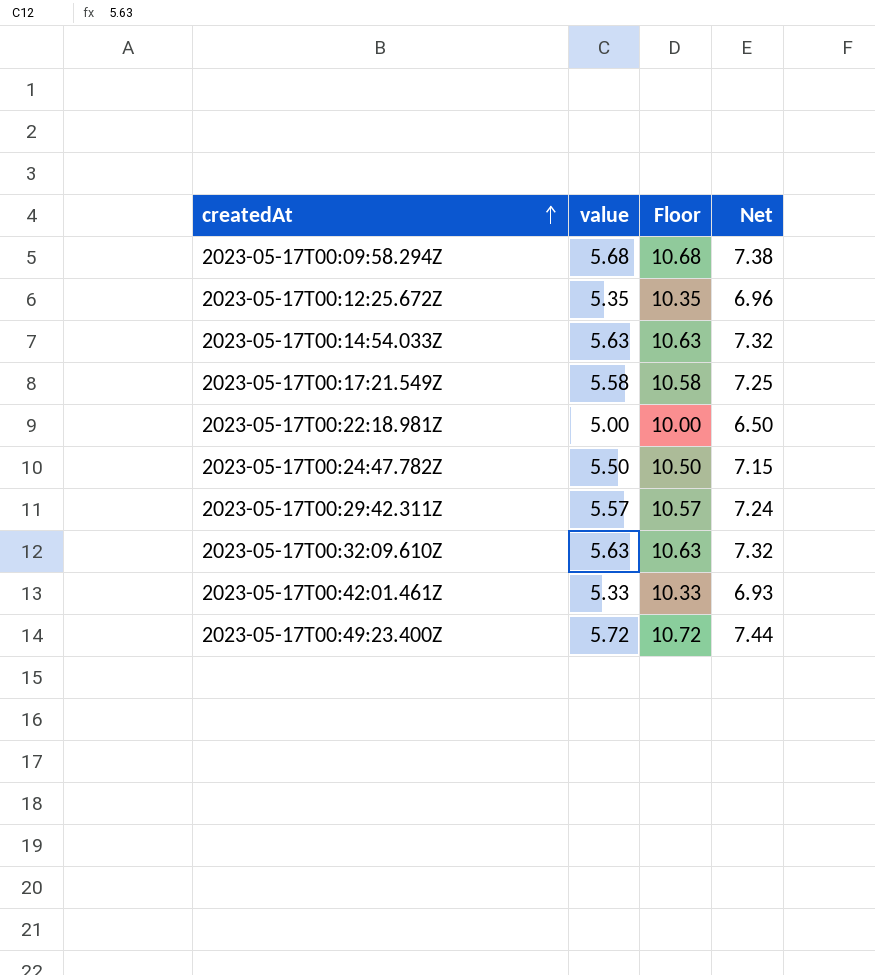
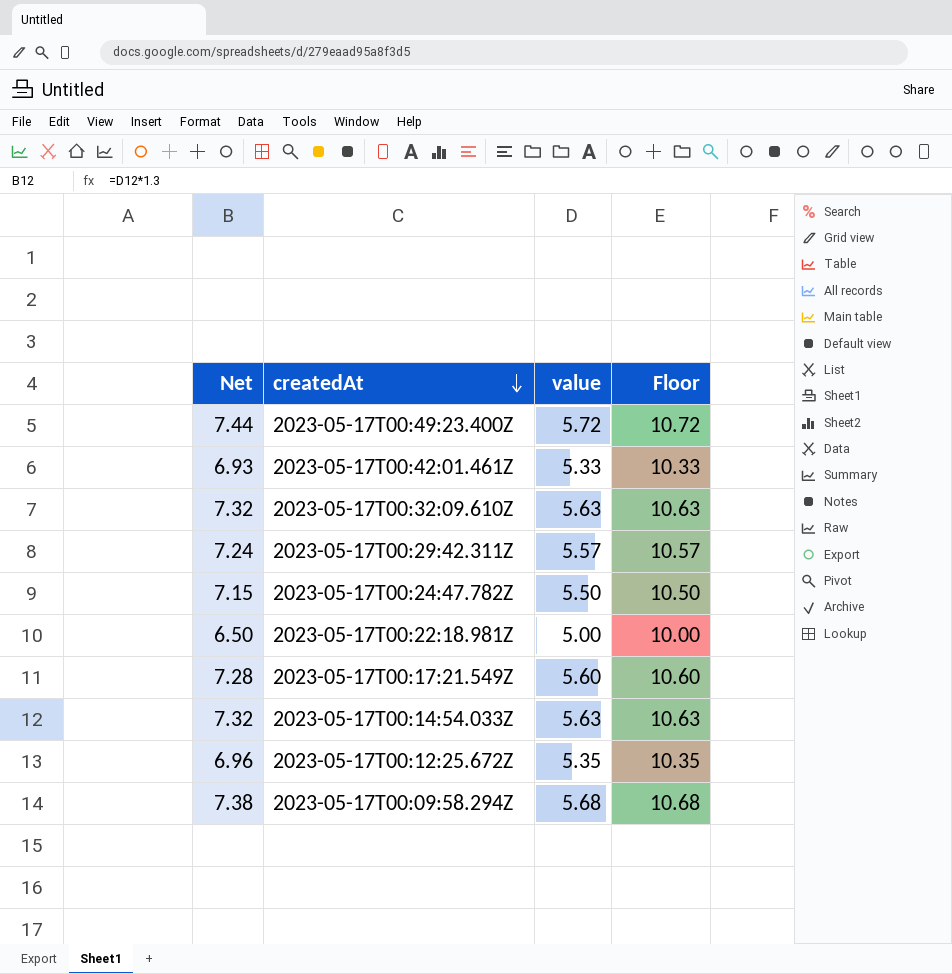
row order: createdAt ascending -> createdAt descending
column Net | position: 4 -> 1
2023-05-17T00:17:21.549Z | Net: 7.25 -> 7.28
2023-05-17T00:17:21.549Z | value: 5.58 -> 5.60
2023-05-17T00:17:21.549Z | Floor: 10.58 -> 10.60

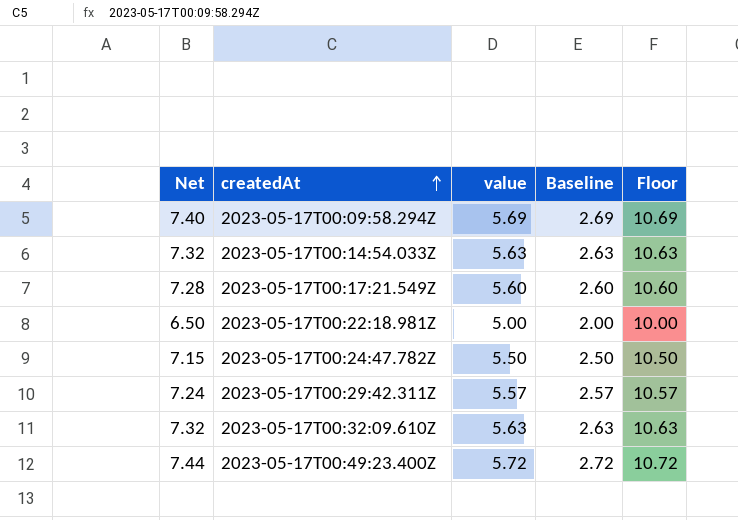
row order: createdAt descending -> createdAt ascending
column Baseline | formula: none -> [value] - 3
row 2023-05-17T00:42:01.461Z: 6.93 | 5.33 | 10.33 -> none
row 2023-05-17T00:12:25.672Z: 6.96 | 5.35 | 10.35 -> none
2023-05-17T00:09:58.294Z | Net: 7.38 -> 7.40
2023-05-17T00:09:58.294Z | value: 5.68 -> 5.69
2023-05-17T00:09:58.294Z | Floor: 10.68 -> 10.69

